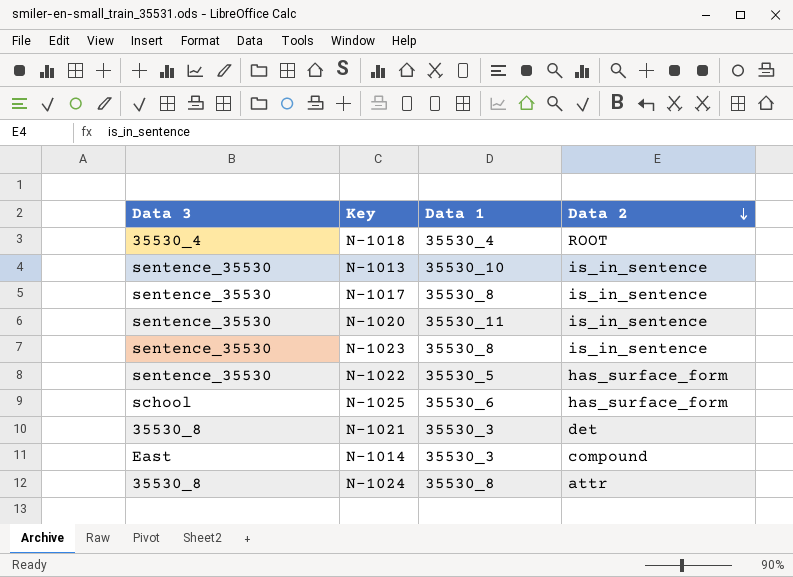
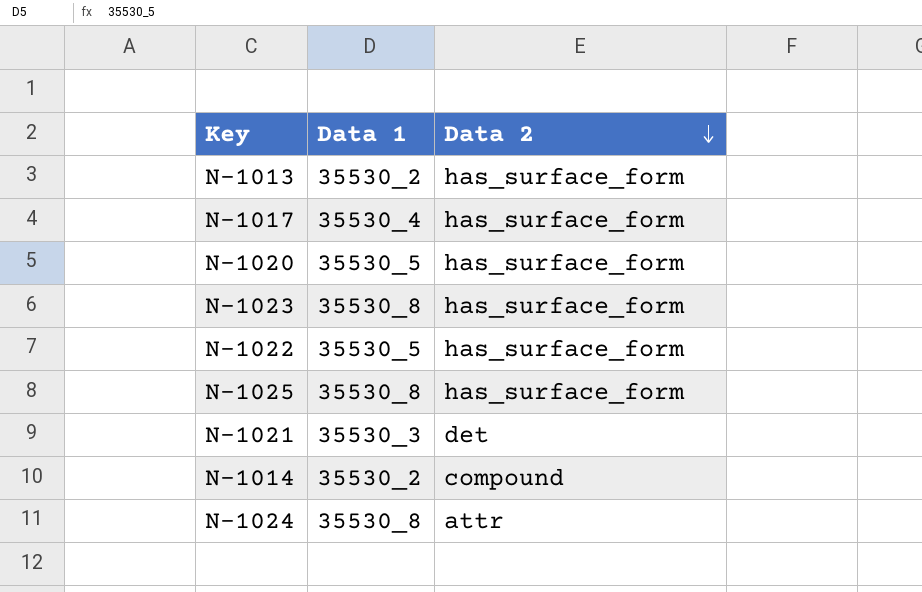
column Data 3 | position: 1 -> none
row N-1018: 35530_4 | 35530_4 | ROOT -> none
N-1013 | Data 1: 35530_10 -> 35530_2
N-1013 | Data 2: is_in_sentence -> has_surface_form
N-1017 | Data 1: 35530_8 -> 35530_4
N-1017 | Data 2: is_in_sentence -> has_surface_form
N-1020 | Data 1: 35530_11 -> 35530_5
N-1020 | Data 2: is_in_sentence -> has_surface_form
N-1023 | Data 2: is_in_sentence -> has_surface_form
N-1025 | Data 1: 35530_6 -> 35530_8
N-1014 | Data 1: 35530_3 -> 35530_2

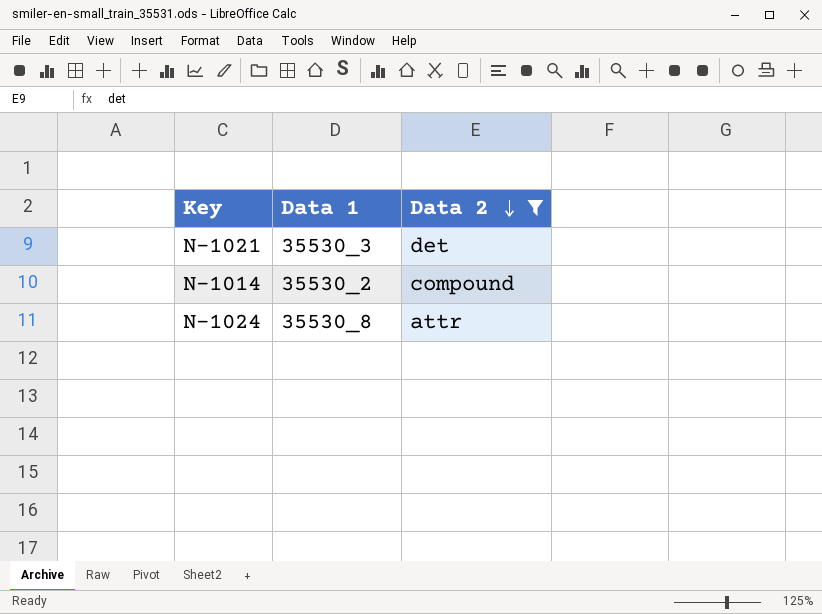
filter: none -> Data 2 != has_surface_form

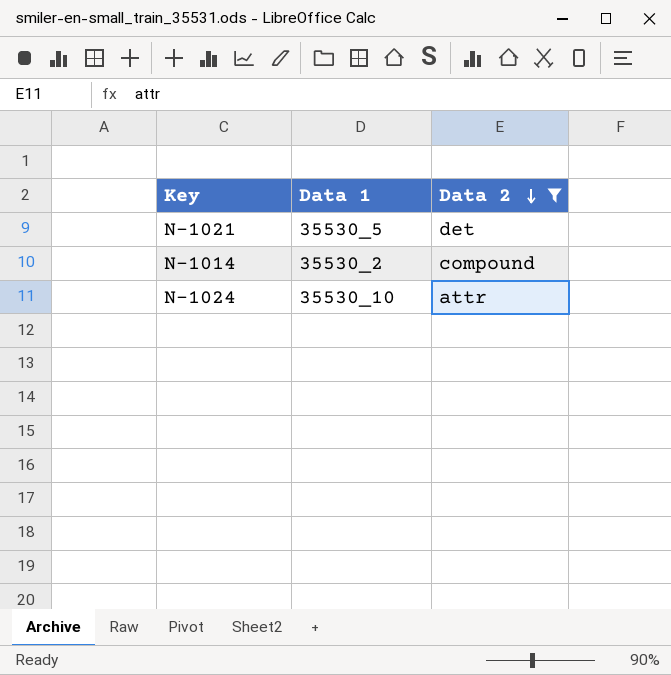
N-1021 | Data 1: 35530_3 -> 35530_5
N-1024 | Data 1: 35530_8 -> 35530_10

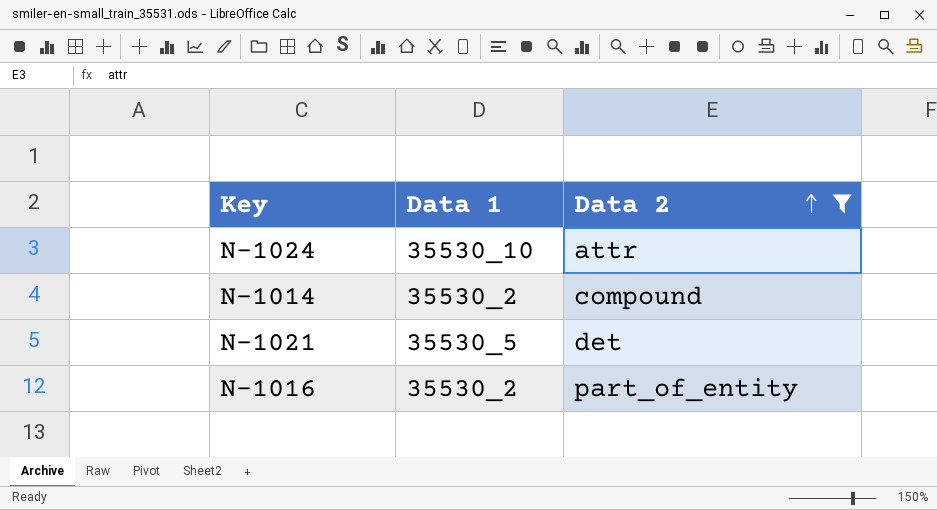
row order: Data 2 descending -> Data 2 ascending
row N-1016: none -> 35530_2 | part_of_entity

